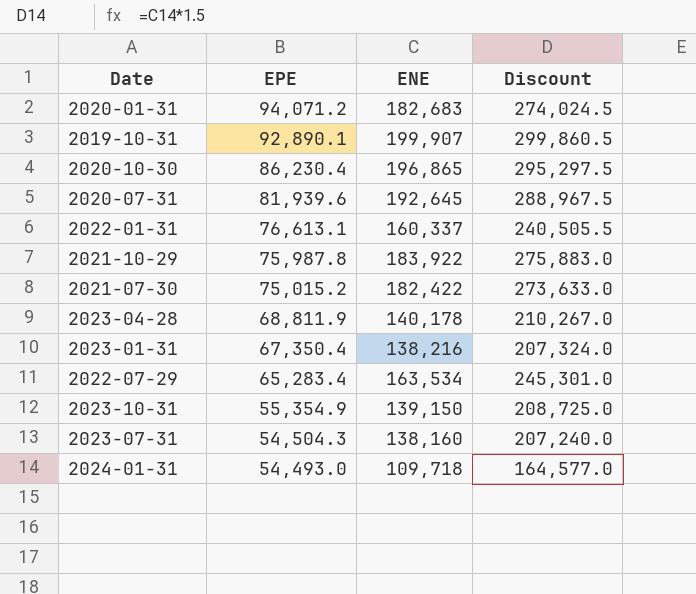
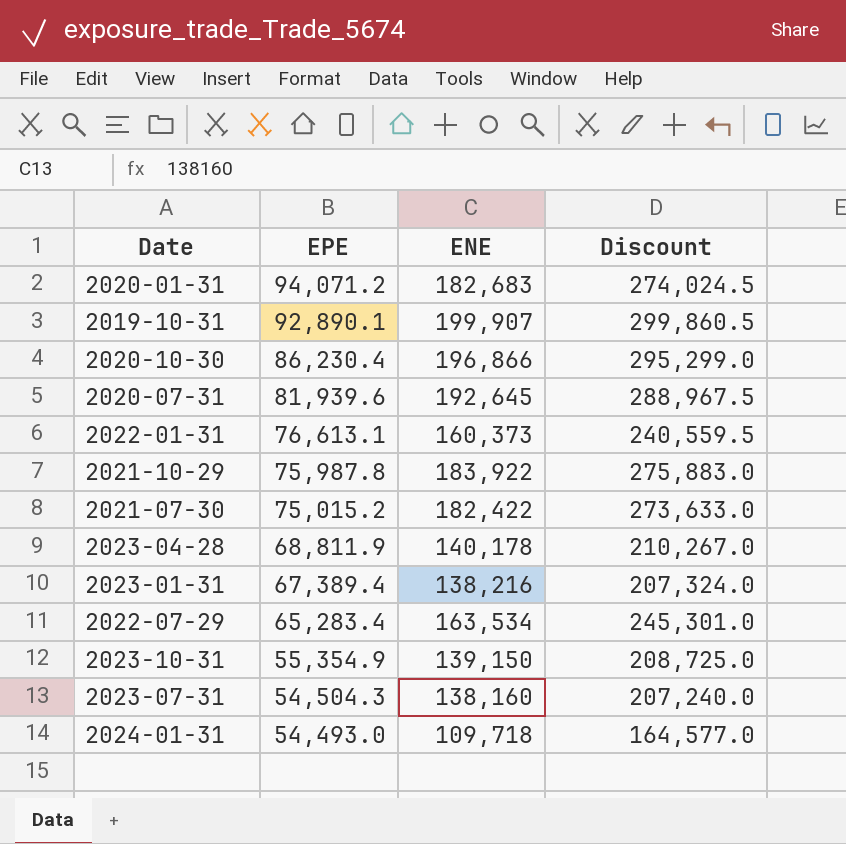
2020-10-30 | ENE: 196,865 -> 196,866
2020-10-30 | Discount: 295,297.5 -> 295,299.0
2022-01-31 | ENE: 160,337 -> 160,373
2022-01-31 | Discount: 240,505.5 -> 240,559.5
2023-01-31 | EPE: 67,350.4 -> 67,389.4

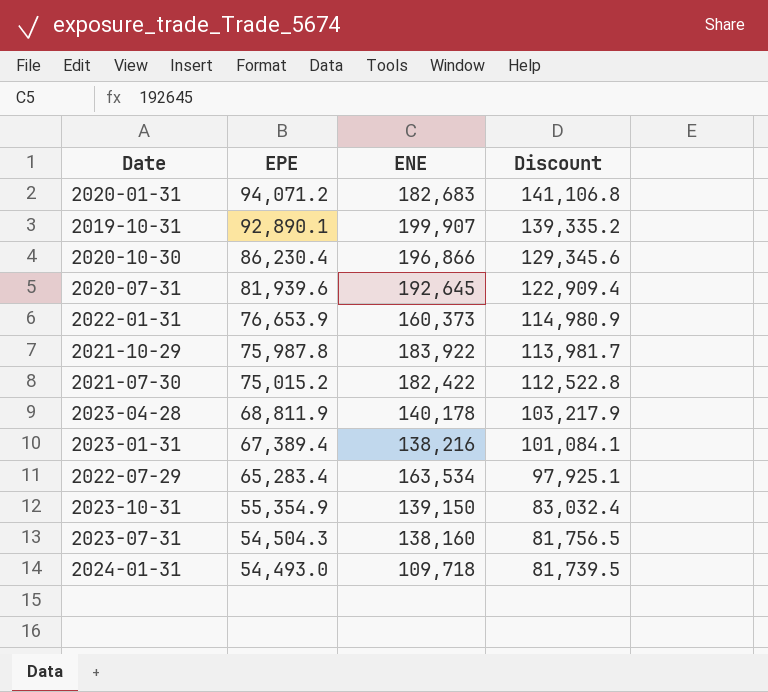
column Discount | formula: [ENE] * 1.5 -> [EPE] * 1.5
2022-01-31 | EPE: 76,613.1 -> 76,653.9

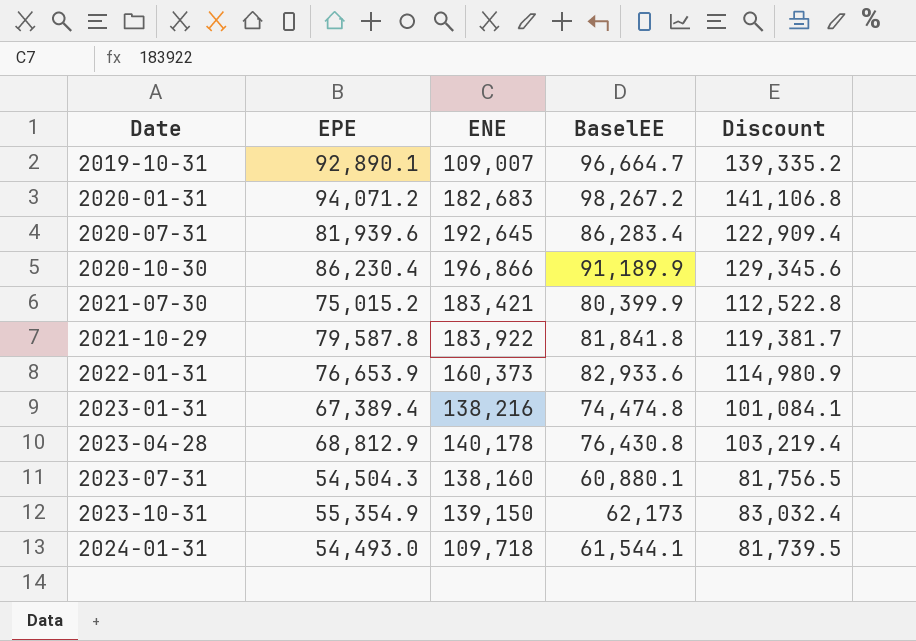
row order: EPE descending -> Date ascending
column BaselEE | position: none -> 4
row 2022-07-29: 65,283.4 | 163,534 | 97,925.1 -> none
2019-10-31 | ENE: 199,907 -> 109,007
2021-07-30 | ENE: 182,422 -> 183,421
2021-10-29 | EPE: 75,987.8 -> 79,587.8
2021-10-29 | Discount: 113,981.7 -> 119,381.7
2023-04-28 | EPE: 68,811.9 -> 68,812.9
2023-04-28 | Discount: 103,217.9 -> 103,219.4

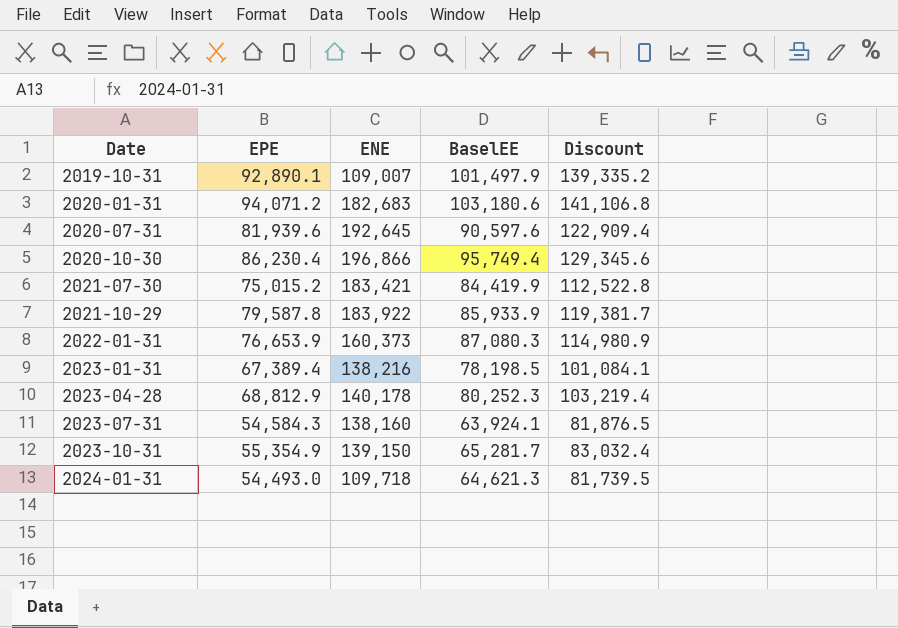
2019-10-31 | BaselEE: 96,664.7 -> 101,497.9
2020-01-31 | BaselEE: 98,267.2 -> 103,180.6
2020-07-31 | BaselEE: 86,283.4 -> 90,597.6
2020-10-30 | BaselEE: 91,189.9 -> 95,749.4
2021-07-30 | BaselEE: 80,399.9 -> 84,419.9
2021-10-29 | BaselEE: 81,841.8 -> 85,933.9
2022-01-31 | BaselEE: 82,933.6 -> 87,080.3
2023-01-31 | BaselEE: 74,474.8 -> 78,198.5
2023-04-28 | BaselEE: 76,430.8 -> 80,252.3
2023-07-31 | EPE: 54,504.3 -> 54,584.3
2023-07-31 | BaselEE: 60,880.1 -> 63,924.1
2023-07-31 | Discount: 81,756.5 -> 81,876.5
2023-10-31 | BaselEE: 62,173 -> 65,281.7
2024-01-31 | BaselEE: 61,544.1 -> 64,621.3

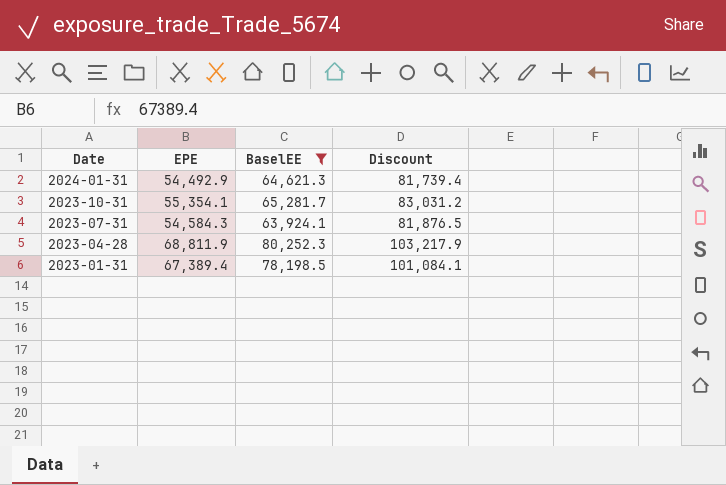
filter: none -> BaselEE <= 80,252.3
row order: Date ascending -> Date descending
column ENE | position: 3 -> none
2024-01-31 | EPE: 54,493.0 -> 54,492.9
2024-01-31 | Discount: 81,739.5 -> 81,739.4
2023-10-31 | EPE: 55,354.9 -> 55,354.1
2023-10-31 | Discount: 83,032.4 -> 83,031.2
2023-04-28 | EPE: 68,812.9 -> 68,811.9
2023-04-28 | Discount: 103,219.4 -> 103,217.9

